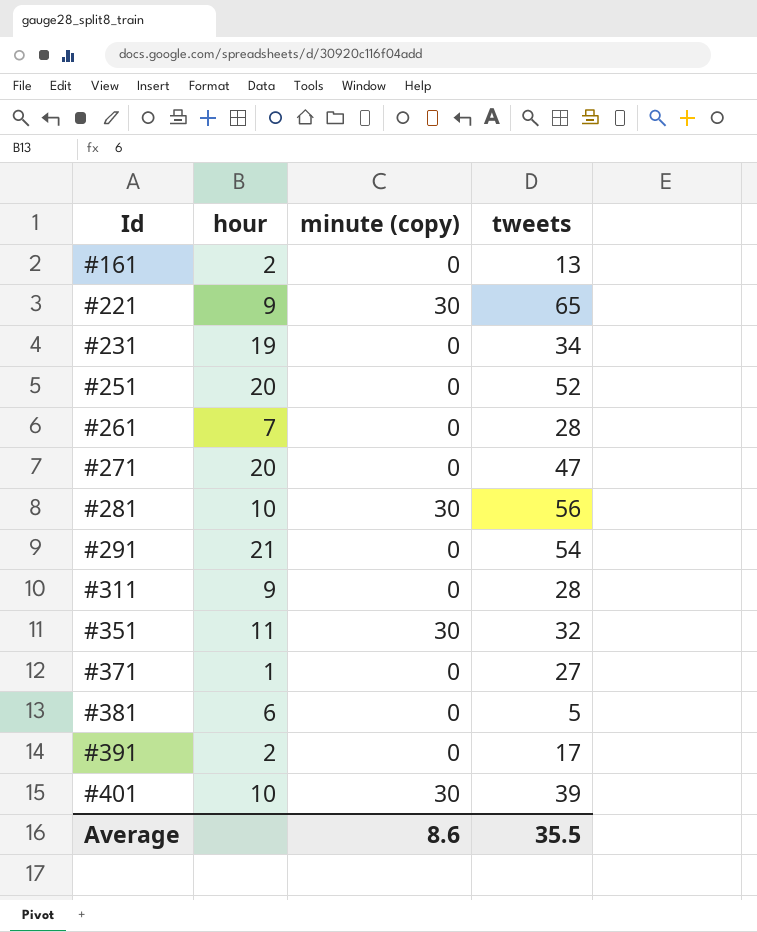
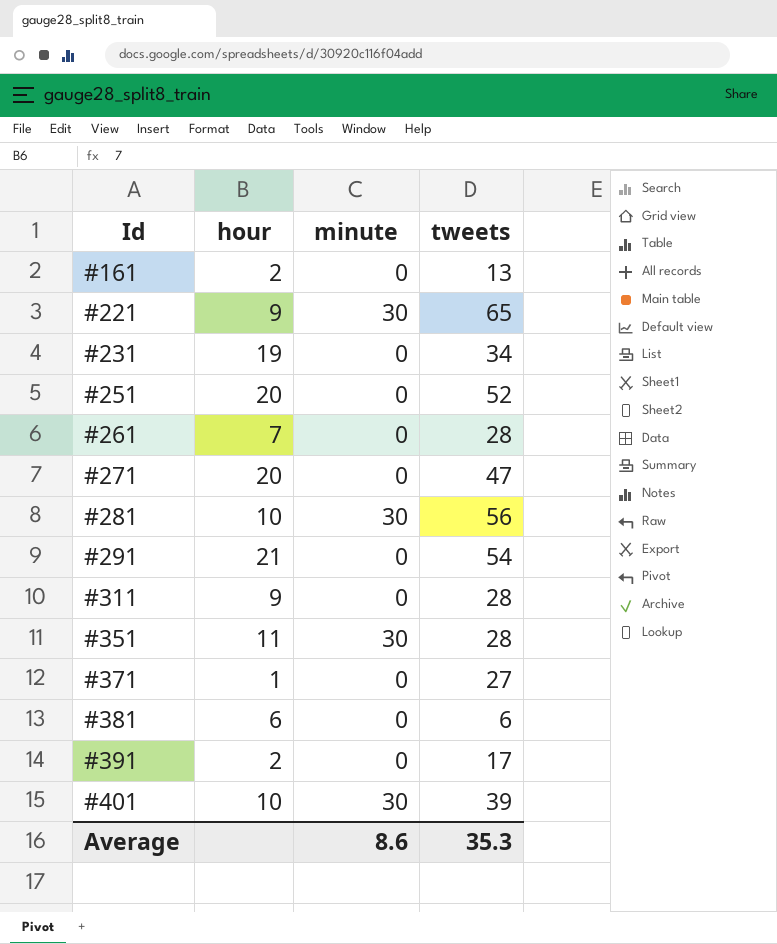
column name: minute (copy) -> minute
#351 | tweets: 32 -> 28
#381 | tweets: 5 -> 6
Average | tweets: 35.5 -> 35.3

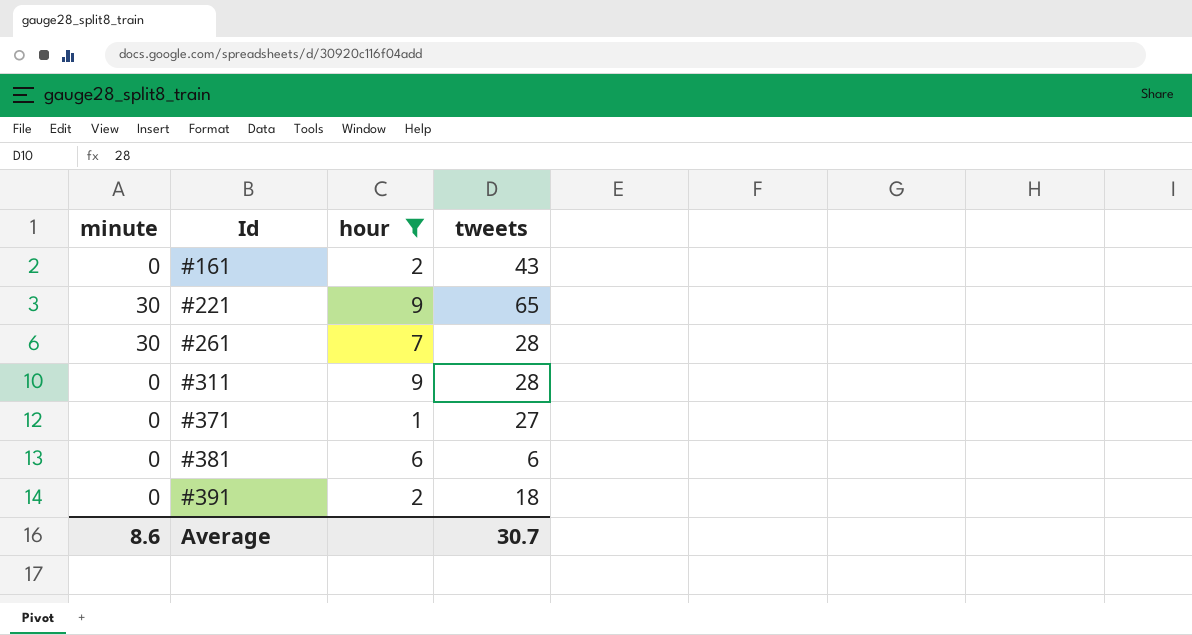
filter: none -> hour <= 9
column minute | position: 3 -> 1
#161 | tweets: 13 -> 43
#261 | minute: 0 -> 30
#391 | tweets: 17 -> 18
Average | tweets: 35.3 -> 30.7

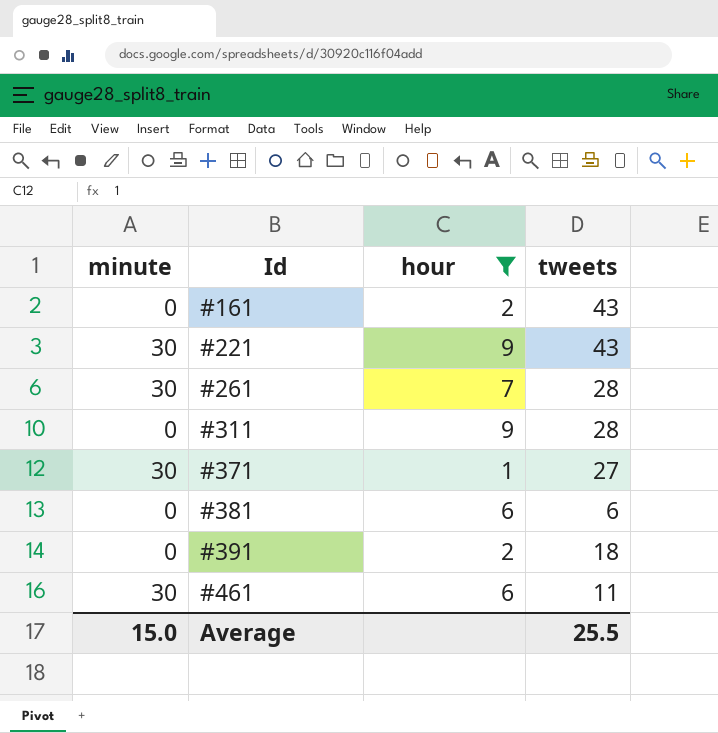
#221 | tweets: 65 -> 43
#371 | minute: 0 -> 30
row #461: none -> 30 | 6 | 11
Average | minute: 8.6 -> 15.0
Average | tweets: 30.7 -> 25.5

